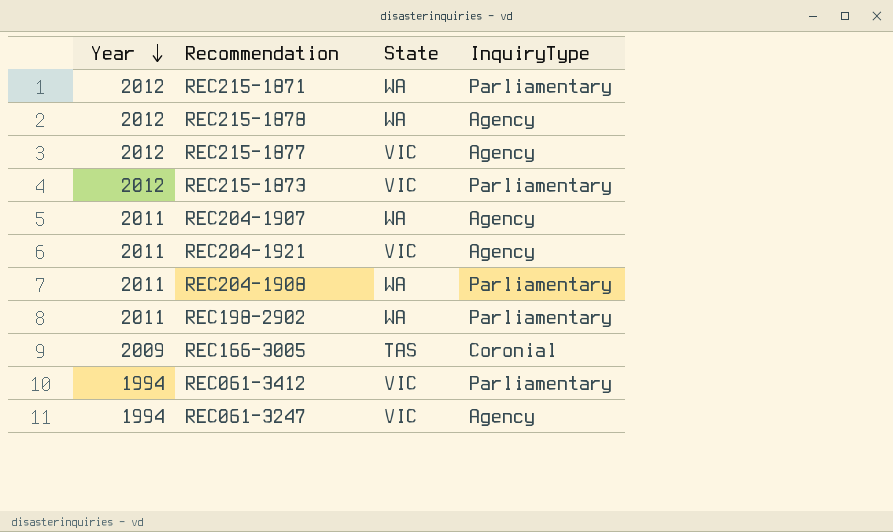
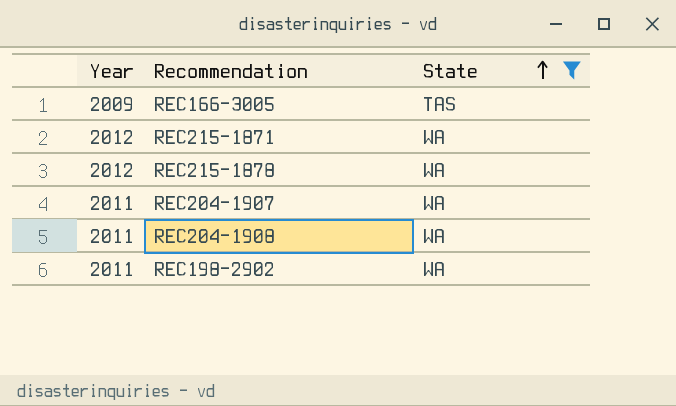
filter: none -> State != VIC
row order: Year descending -> State ascending
column InquiryType | position: 4 -> none

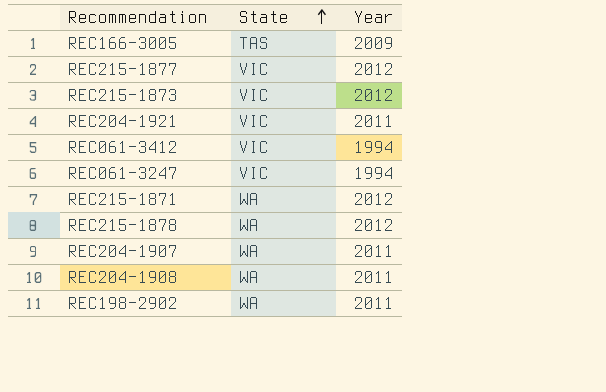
filter: State != VIC -> none
column Year | position: 1 -> 3

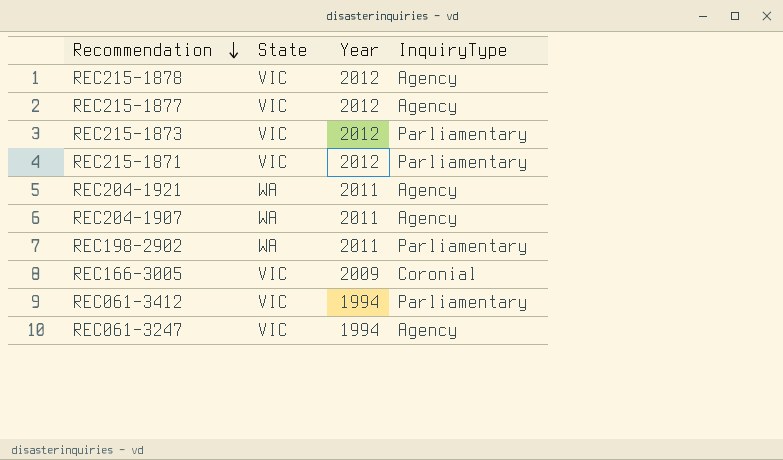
row order: State ascending -> Recommendation descending
column InquiryType | position: none -> 4
row REC204-1908: WA | 2011 -> none
REC215-1878 | State: WA -> VIC
REC215-1871 | State: WA -> VIC
REC204-1921 | State: VIC -> WA
REC166-3005 | State: TAS -> VIC

